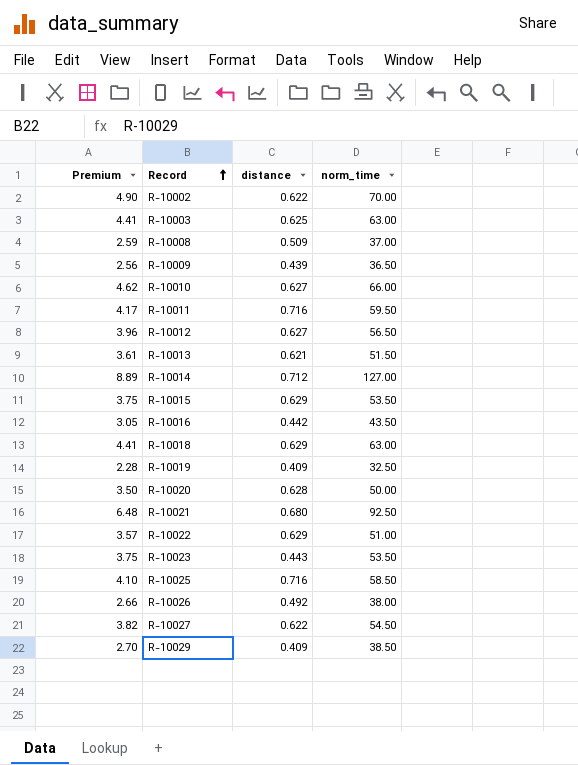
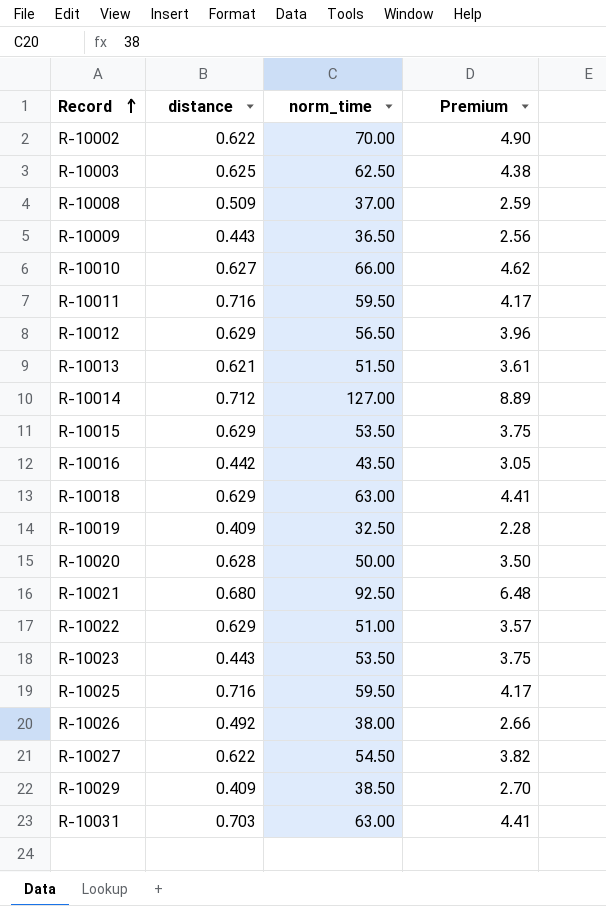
column Premium | position: 1 -> 4
R-10003 | norm_time: 63.00 -> 62.50
R-10003 | Premium: 4.41 -> 4.38
R-10009 | distance: 0.439 -> 0.443
R-10012 | distance: 0.627 -> 0.629
R-10025 | norm_time: 58.50 -> 59.50
R-10025 | Premium: 4.10 -> 4.17
row R-10031: none -> 0.703 | 63.00 | 4.41

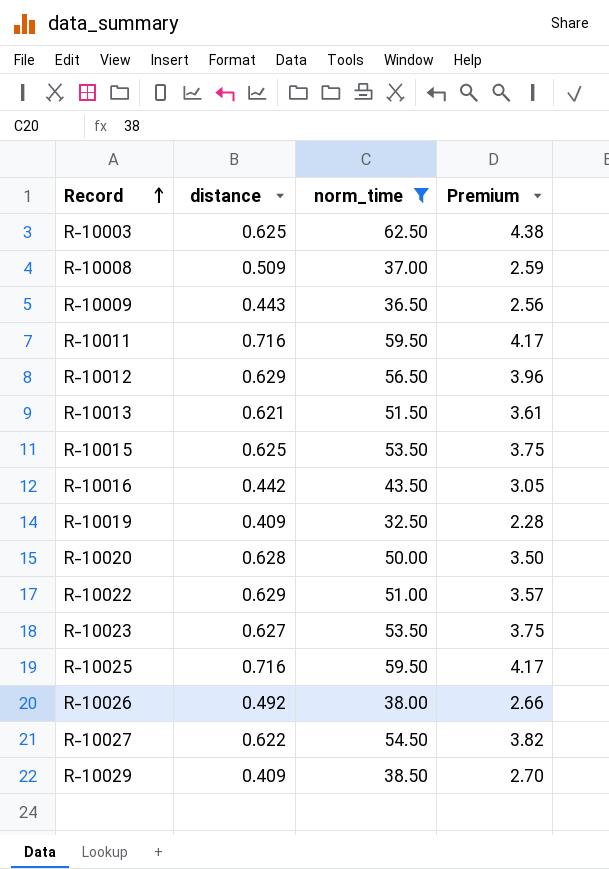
filter: none -> norm_time <= 62.50
R-10015 | distance: 0.629 -> 0.625
R-10023 | distance: 0.443 -> 0.627

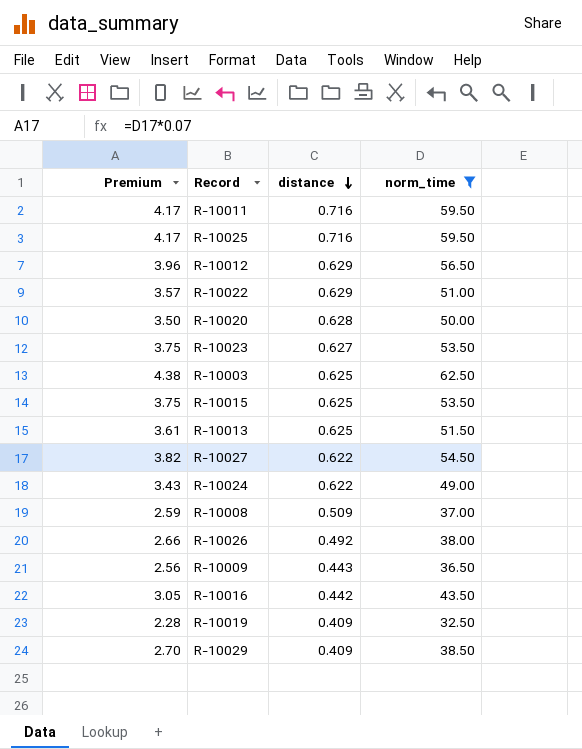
row order: Record ascending -> distance descending
column Premium | position: 4 -> 1
R-10013 | distance: 0.621 -> 0.625
row R-10024: none -> 3.43 | 0.622 | 49.00

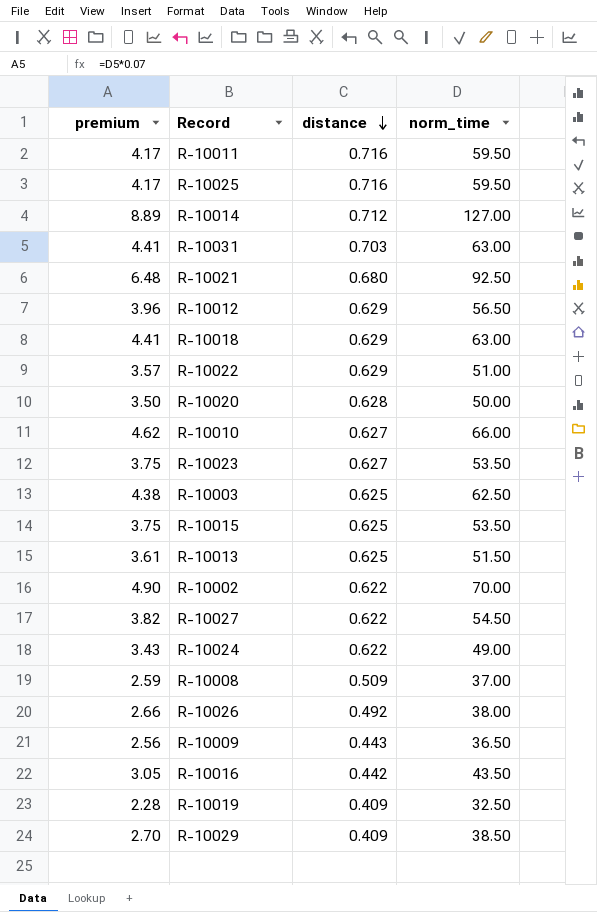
filter: norm_time <= 62.50 -> none
column name: Premium -> premium

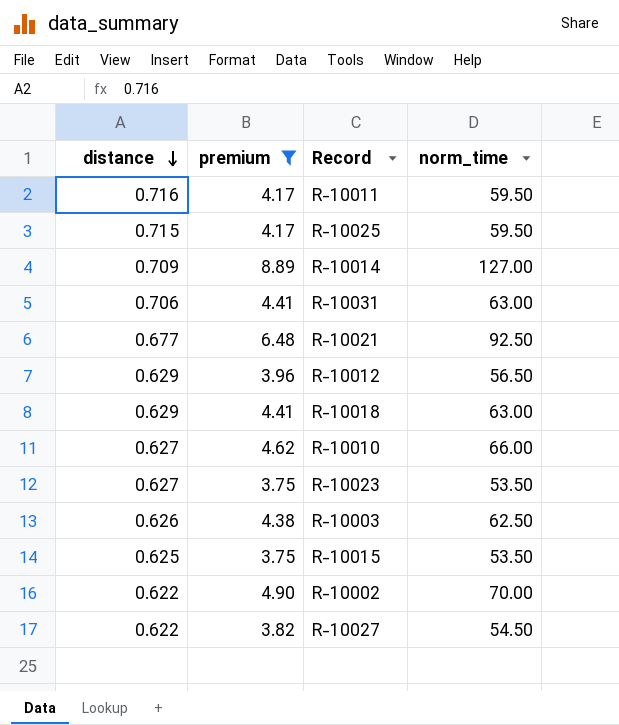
filter: none -> premium >= 3.75
column distance | position: 3 -> 1
R-10025 | distance: 0.716 -> 0.715
R-10014 | distance: 0.712 -> 0.709
R-10031 | distance: 0.703 -> 0.706
R-10021 | distance: 0.680 -> 0.677
R-10003 | distance: 0.625 -> 0.626

